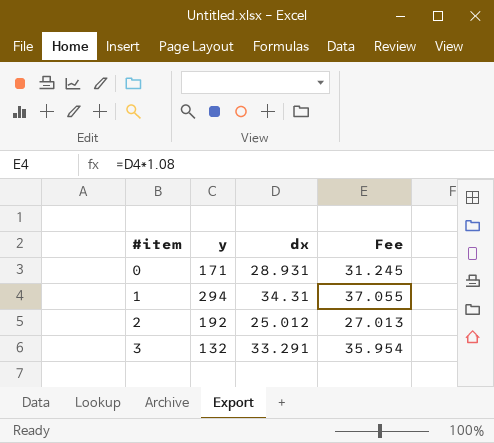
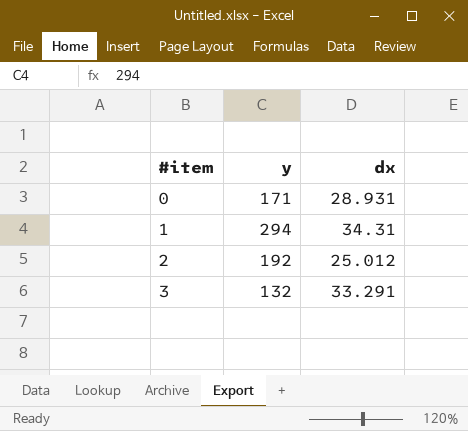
column Fee | formula: [dx] * 1.08 -> none

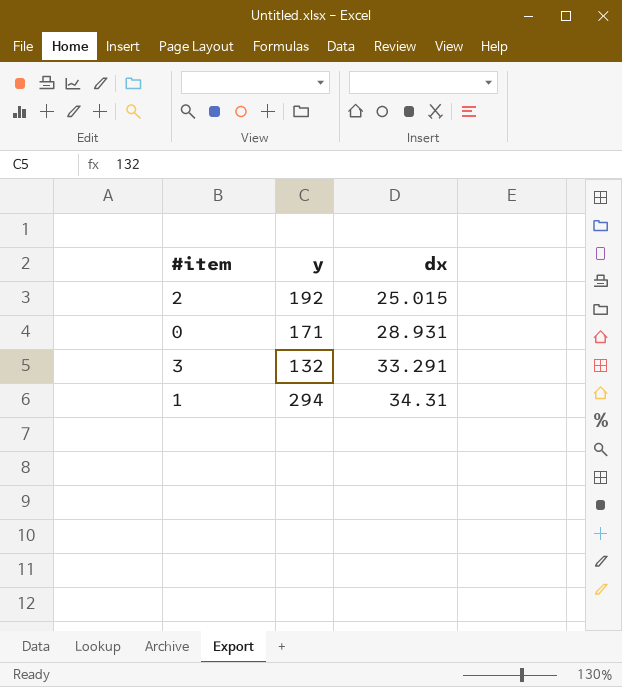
row order: #item ascending -> dx ascending
2 | dx: 25.012 -> 25.015

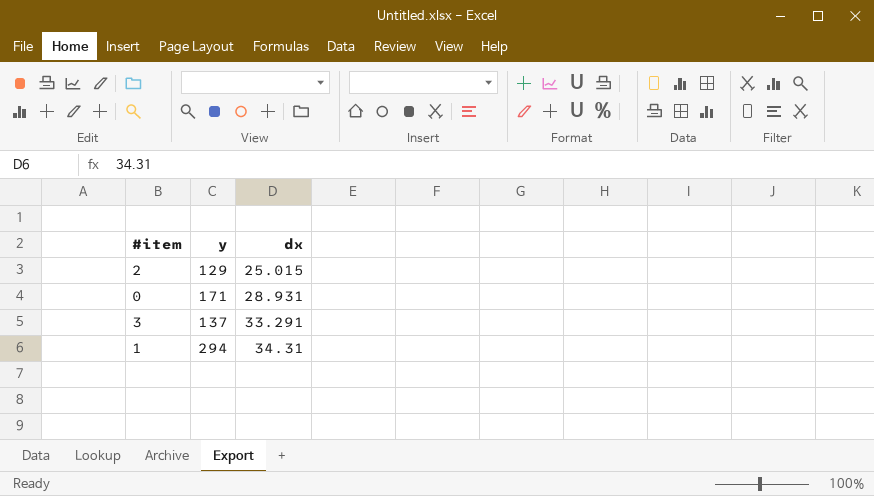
2 | y: 192 -> 129
3 | y: 132 -> 137

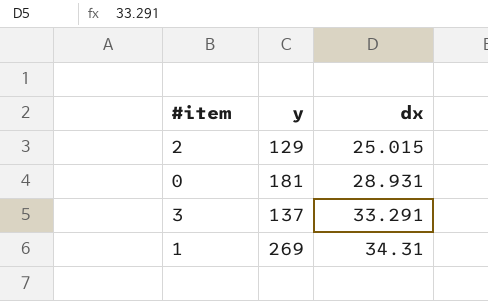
0 | y: 171 -> 181
1 | y: 294 -> 269

